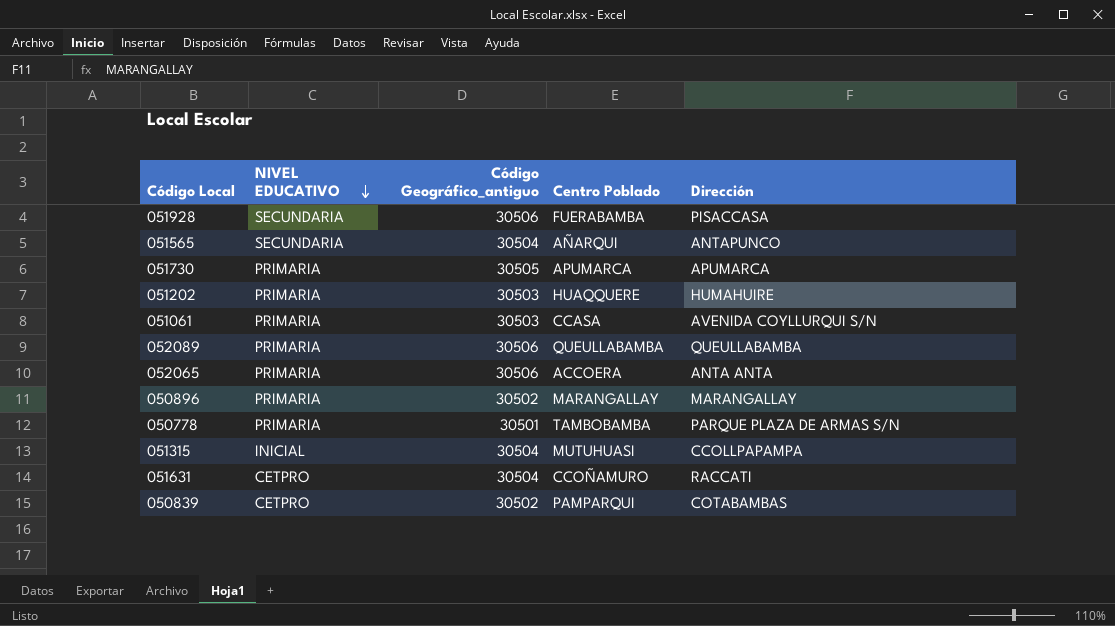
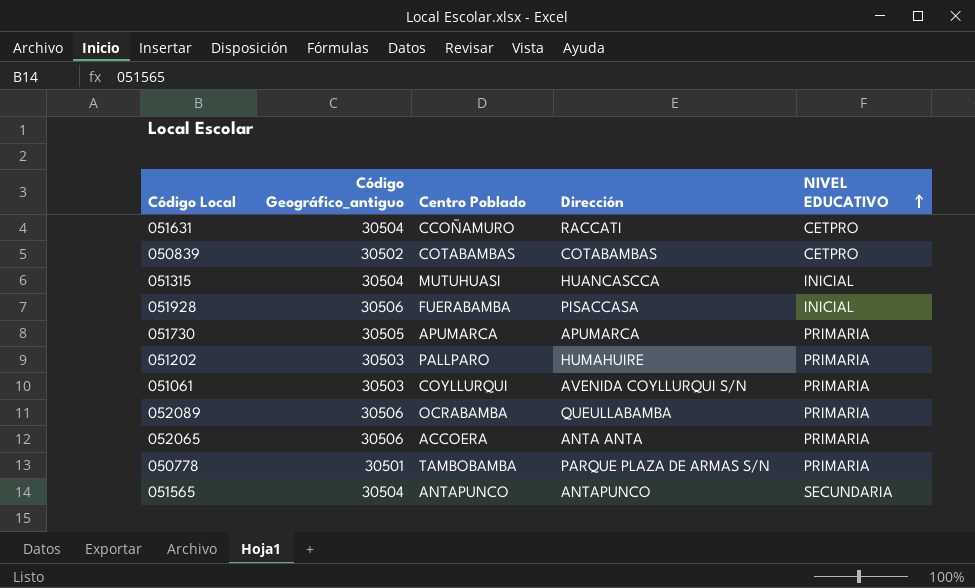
row order: NIVEL EDUCATIVO descending -> NIVEL EDUCATIVO ascending
column NIVEL EDUCATIVO | position: 2 -> 5
row 050896: PRIMARIA | 30502 | MARANGALLAY | MARANGALLAY -> none
050839 | Centro Poblado: PAMPARQUI -> COTABAMBAS
051315 | Dirección: CCOLLPAPAMPA -> HUANCASCCA
051928 | NIVEL EDUCATIVO: SECUNDARIA -> INICIAL
051202 | Centro Poblado: HUAQQUERE -> PALLPARO
051061 | Centro Poblado: CCASA -> COYLLURQUI
052089 | Centro Poblado: QUEULLABAMBA -> OCRABAMBA
051565 | Centro Poblado: AÑARQUI -> ANTAPUNCO

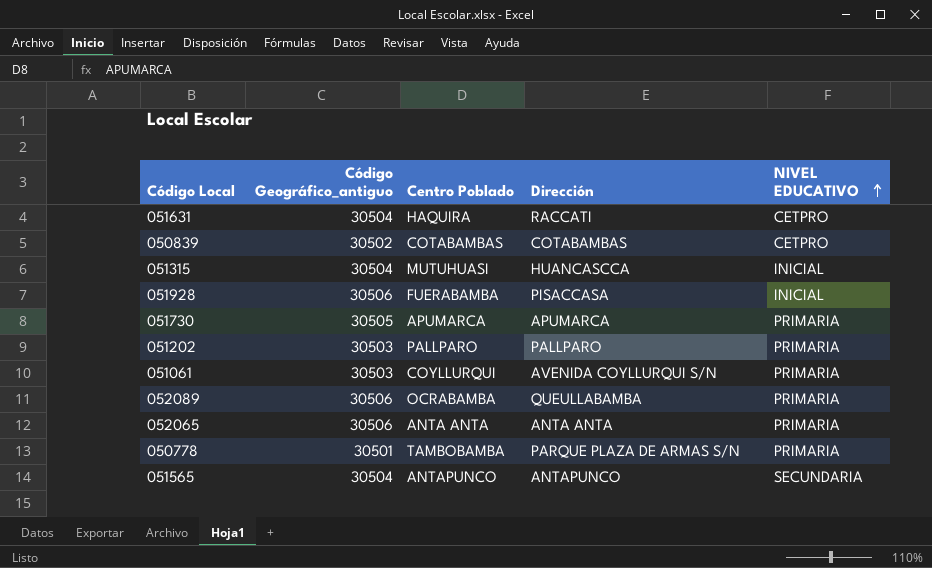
051631 | Centro Poblado: CCOÑAMURO -> HAQUIRA
051202 | Dirección: HUMAHUIRE -> PALLPARO
052065 | Centro Poblado: ACCOERA -> ANTA ANTA

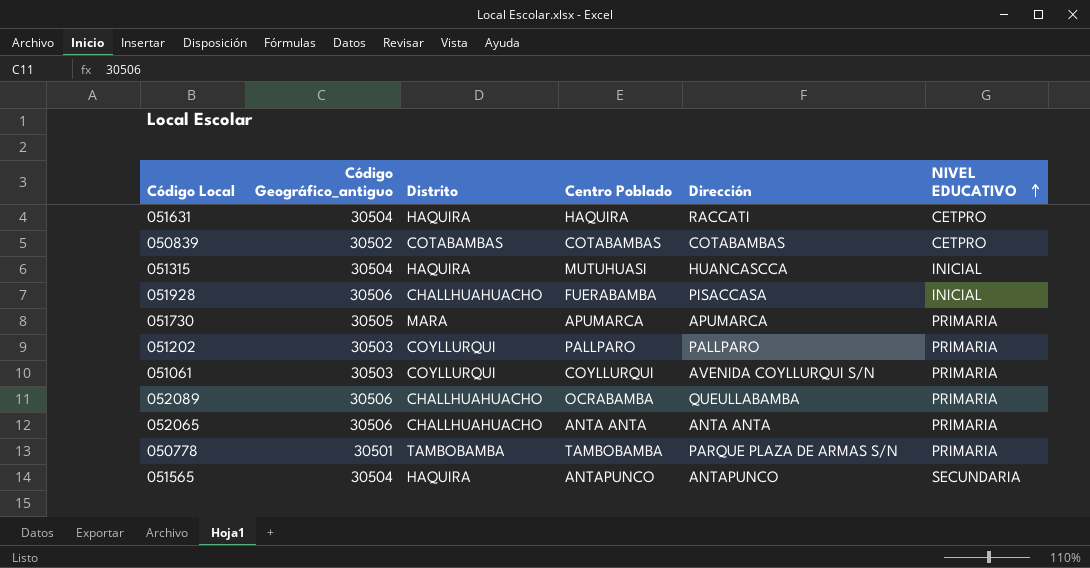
column Distrito | position: none -> 3

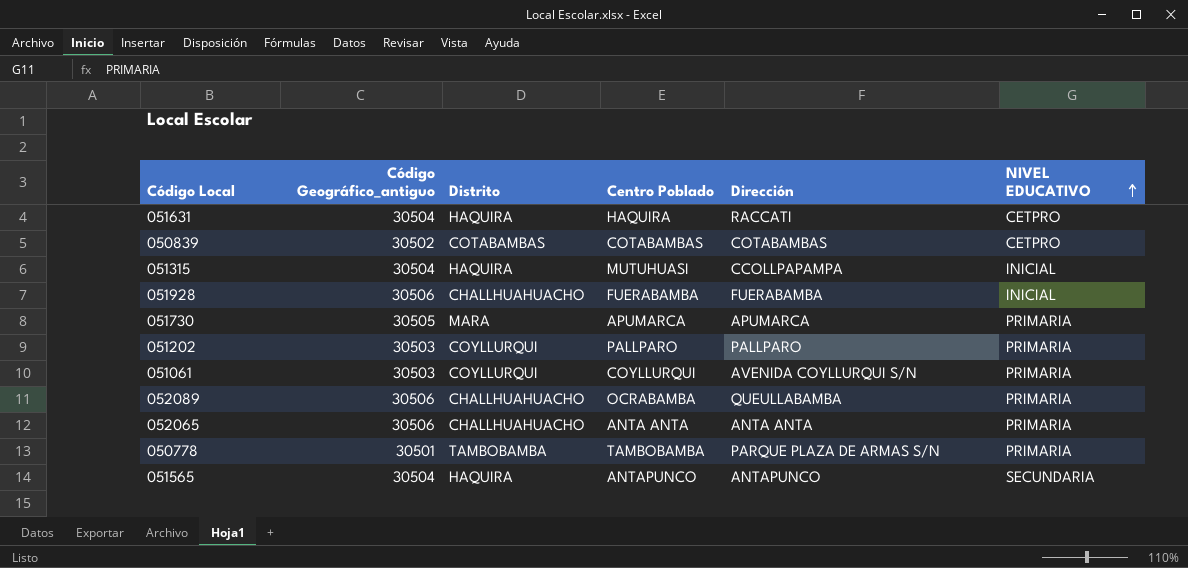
051315 | Dirección: HUANCASCCA -> CCOLLPAPAMPA
051928 | Dirección: PISACCASA -> FUERABAMBA

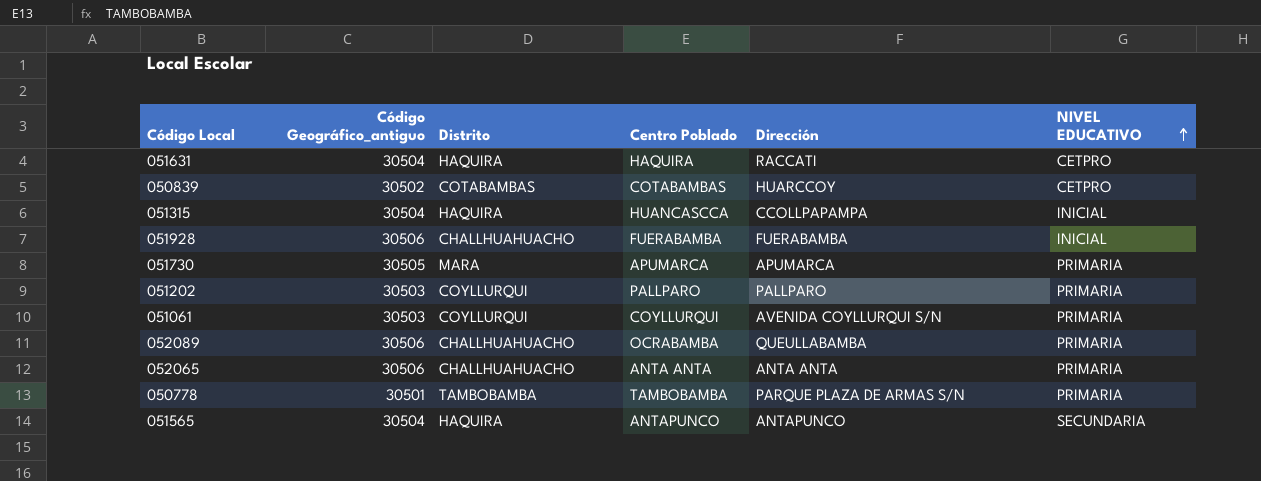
050839 | Dirección: COTABAMBAS -> HUARCCOY
051315 | Centro Poblado: MUTUHUASI -> HUANCASCCA

